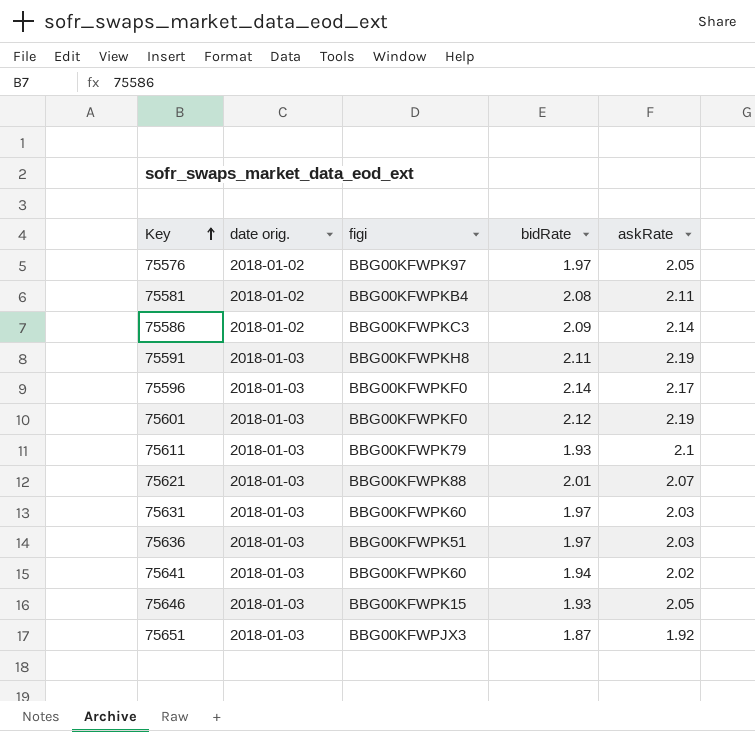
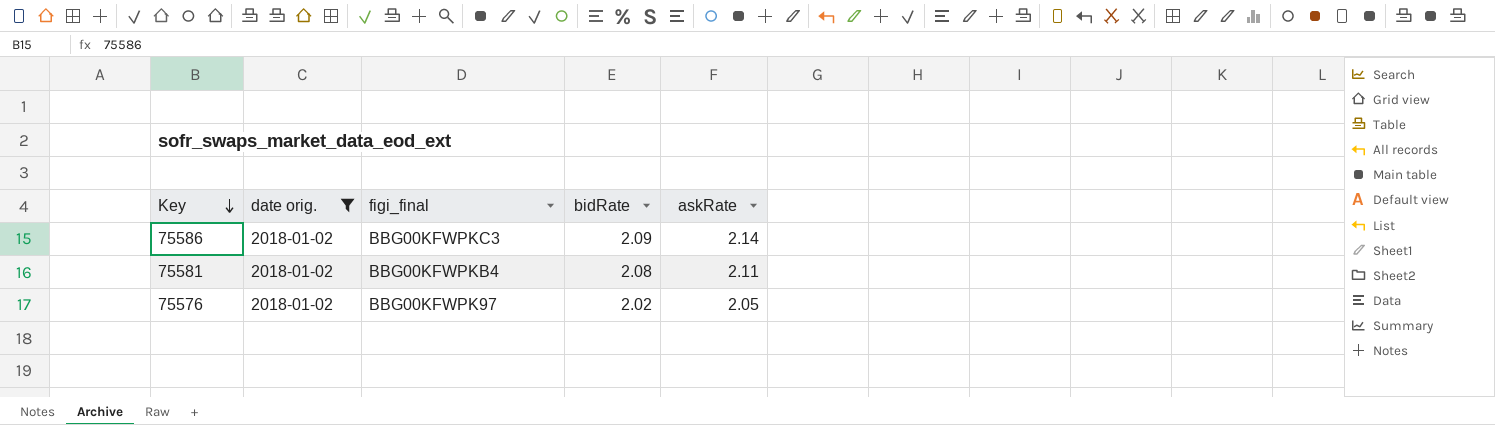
filter: none -> date orig. = 2018-01-02
row order: Key ascending -> Key descending
column name: figi -> figi_final
75576 | bidRate: 1.97 -> 2.02

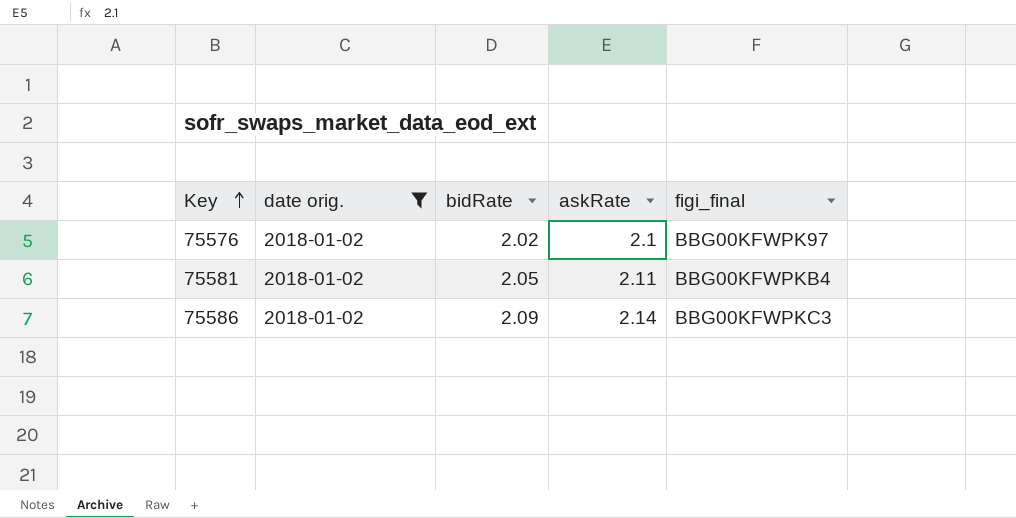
row order: Key descending -> Key ascending
column figi_final | position: 3 -> 5
75576 | askRate: 2.05 -> 2.1
75581 | bidRate: 2.08 -> 2.05

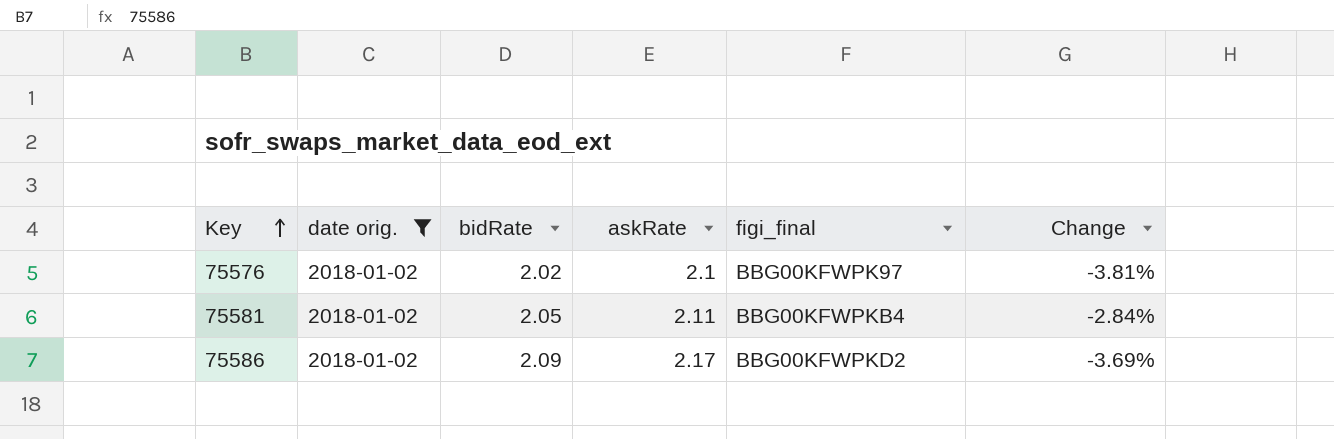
column Change | formula: none -> ([bidRate] - [askRate]) / [askRate]
75586 | askRate: 2.14 -> 2.17
75586 | figi_final: BBG00KFWPKC3 -> BBG00KFWPKD2

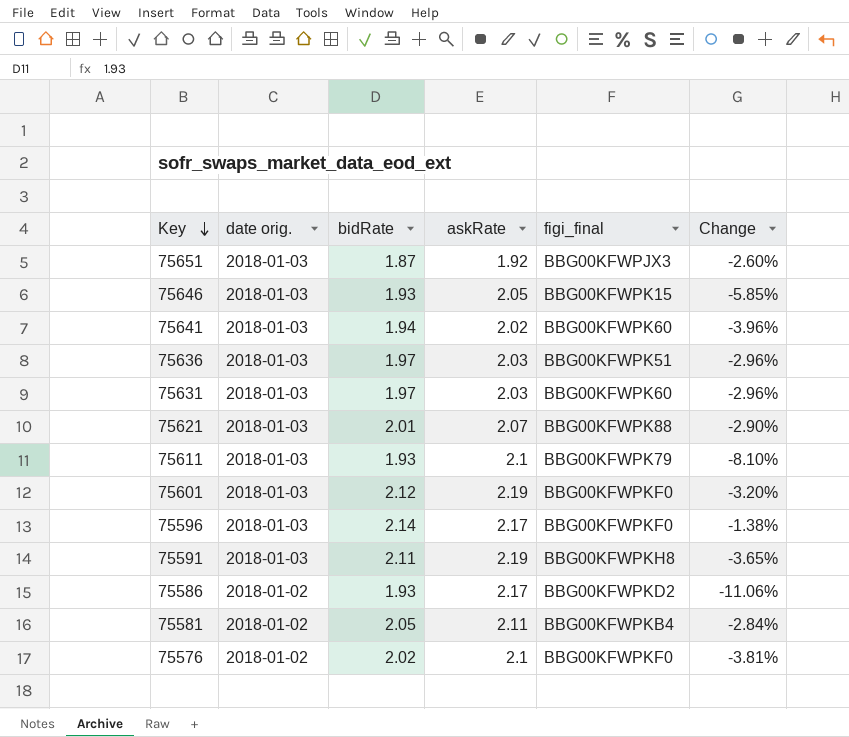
filter: date orig. = 2018-01-02 -> none
row order: Key ascending -> Key descending
75586 | bidRate: 2.09 -> 1.93
75586 | Change: -3.69% -> -11.06%
75576 | figi_final: BBG00KFWPK97 -> BBG00KFWPKF0

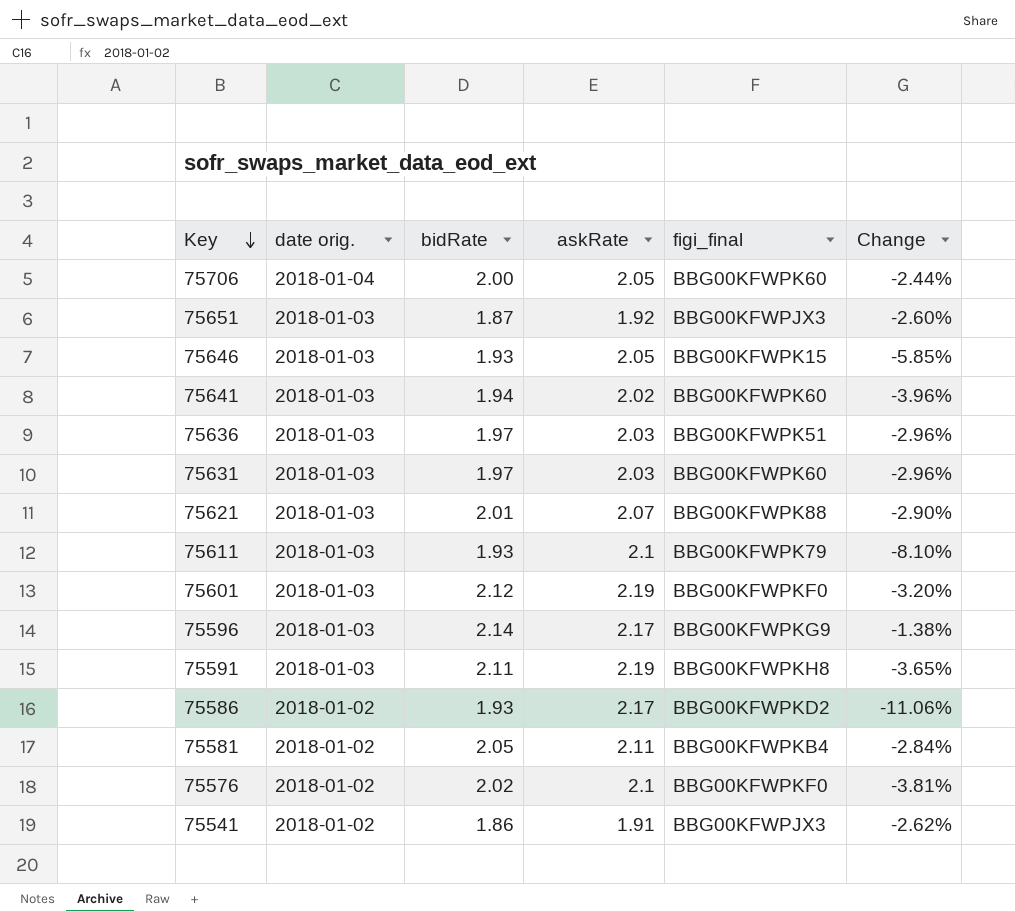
row 75706: none -> 2018-01-04 | 2.00 | 2.05 | BBG00KFWPK60 | -2.44%
75596 | figi_final: BBG00KFWPKF0 -> BBG00KFWPKG9
row 75541: none -> 2018-01-02 | 1.86 | 1.91 | BBG00KFWPJX3 | -2.62%

